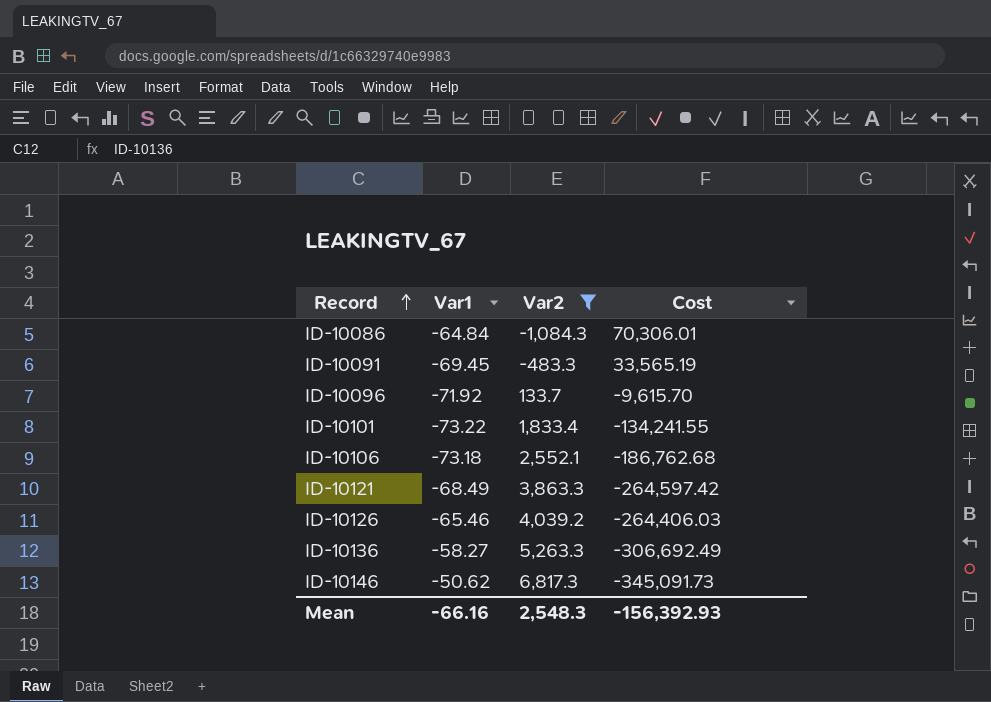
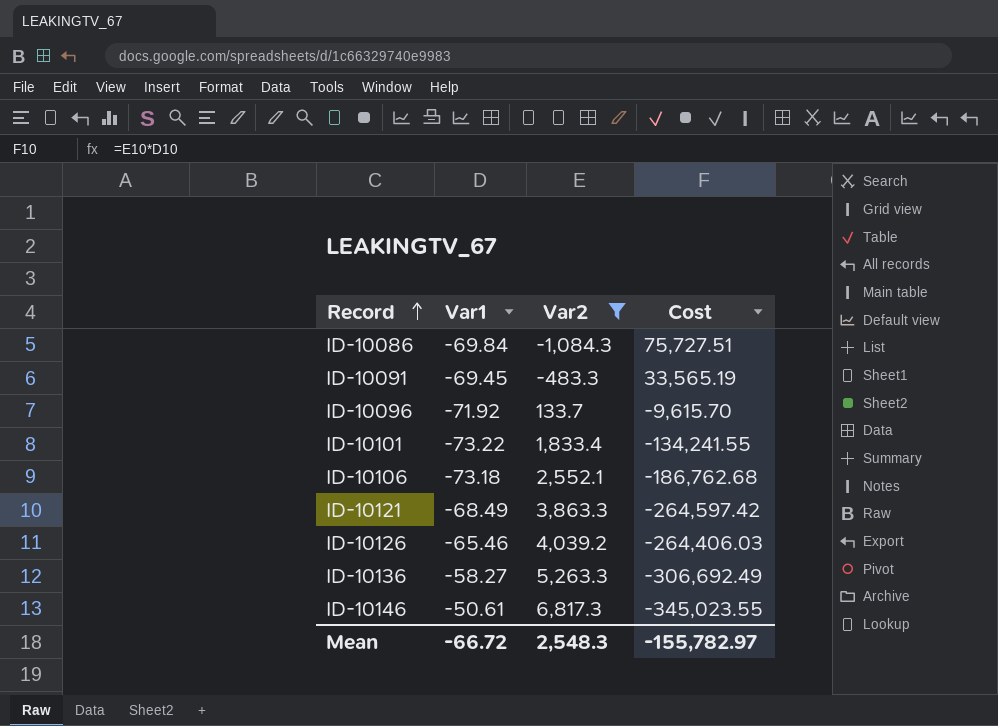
ID-10086 | Var1: -64.84 -> -69.84
ID-10086 | Cost: 70,306.01 -> 75,727.51
ID-10146 | Var1: -50.62 -> -50.61
ID-10146 | Cost: -345,091.73 -> -345,023.55
Mean | Var1: -66.16 -> -66.72
Mean | Cost: -156,392.93 -> -155,782.97

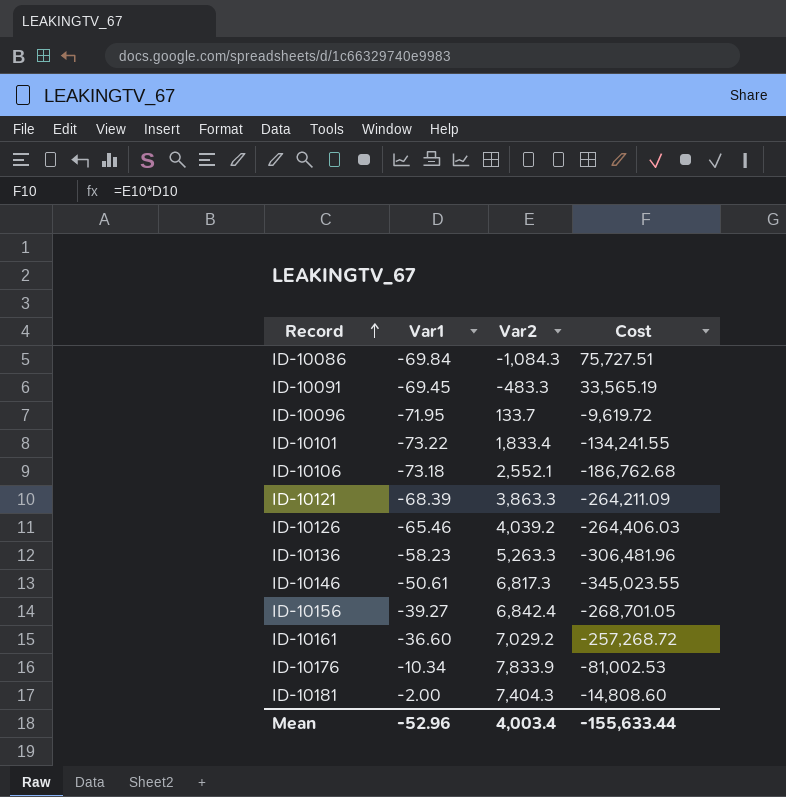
filter: Var2 <= 6,817.3 -> none
ID-10096 | Var1: -71.92 -> -71.95
ID-10096 | Cost: -9,615.70 -> -9,619.72
ID-10121 | Var1: -68.49 -> -68.39
ID-10121 | Cost: -264,597.42 -> -264,211.09
ID-10136 | Var1: -58.27 -> -58.23
ID-10136 | Cost: -306,692.49 -> -306,481.96
Mean | Var1: -66.72 -> -52.96
Mean | Var2: 2,548.3 -> 4,003.4
Mean | Cost: -155,782.97 -> -155,633.44

